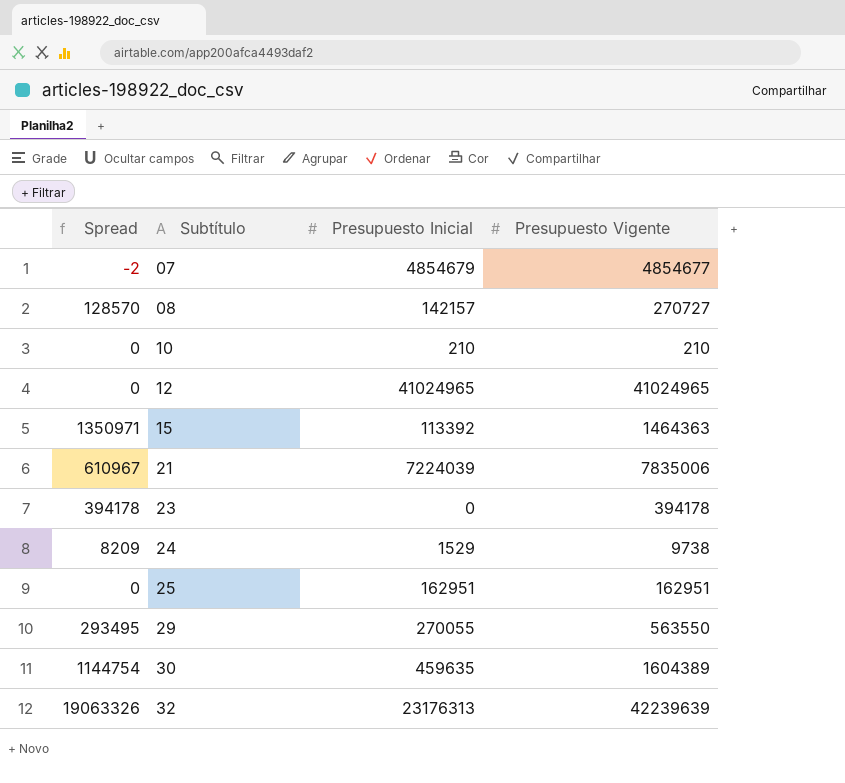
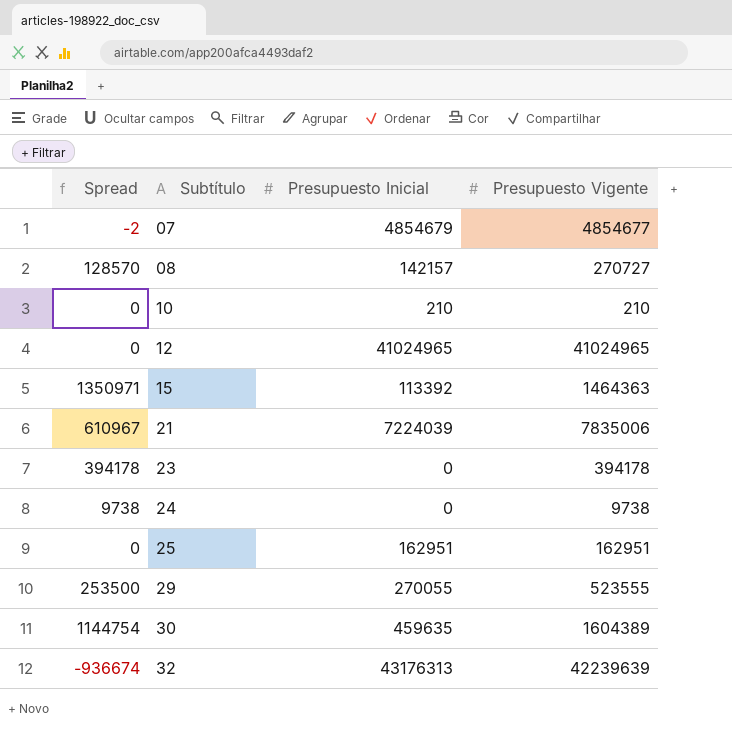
24 | Spread: 8209 -> 9738
24 | Presupuesto Inicial: 1529 -> 0
29 | Spread: 293495 -> 253500
29 | Presupuesto Vigente: 563550 -> 523555
32 | Spread: 19063326 -> -936674
32 | Presupuesto Inicial: 23176313 -> 43176313

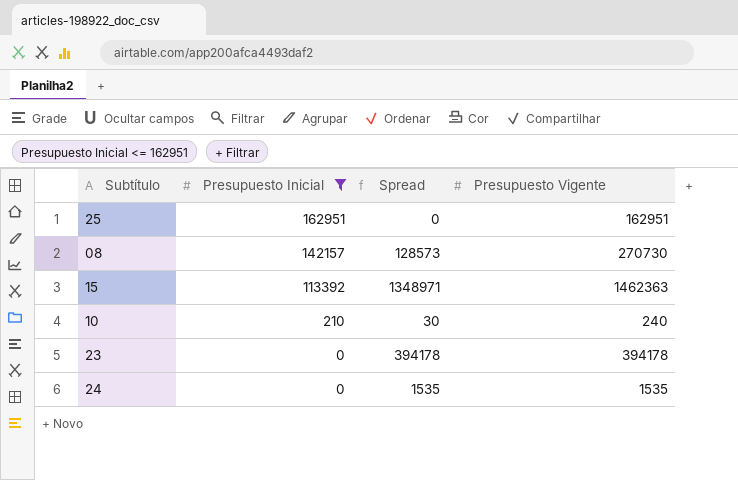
filter: none -> Presupuesto Inicial <= 162951
row order: Subtítulo ascending -> Presupuesto Inicial descending
column Spread | position: 1 -> 3
08 | Spread: 128570 -> 128573
08 | Presupuesto Vigente: 270727 -> 270730
15 | Spread: 1350971 -> 1348971
15 | Presupuesto Vigente: 1464363 -> 1462363
10 | Spread: 0 -> 30
10 | Presupuesto Vigente: 210 -> 240
24 | Spread: 9738 -> 1535
24 | Presupuesto Vigente: 9738 -> 1535

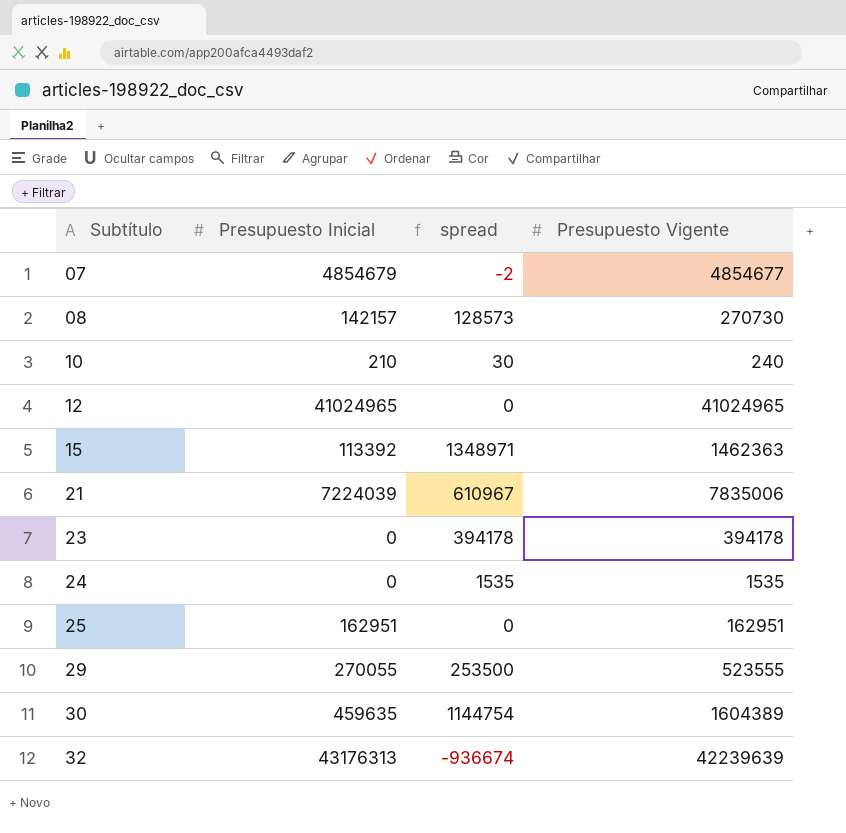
filter: Presupuesto Inicial <= 162951 -> none
row order: Presupuesto Inicial descending -> Subtítulo ascending
column name: Spread -> spread

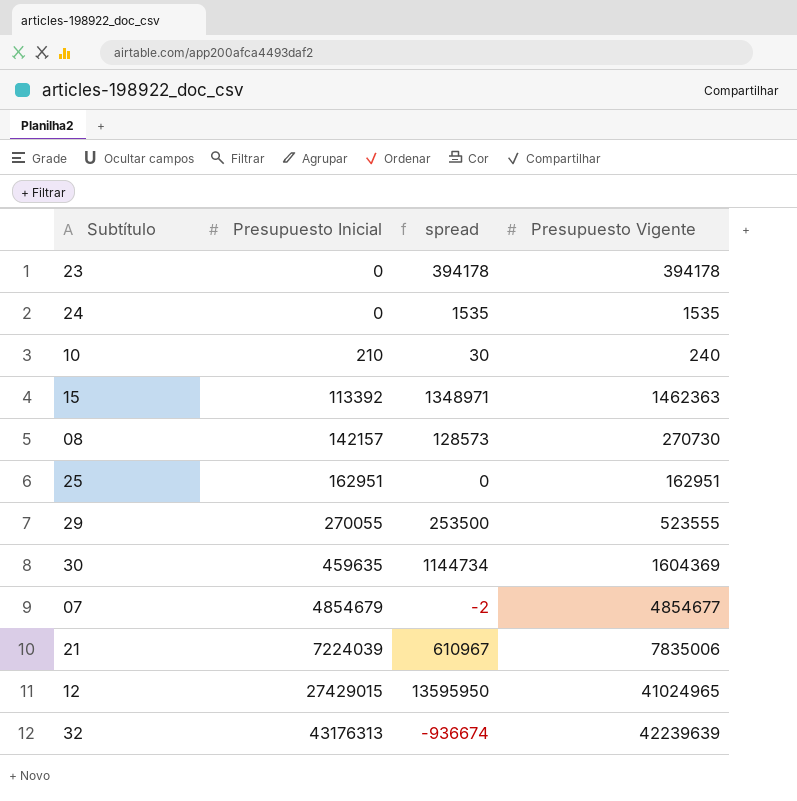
row order: Subtítulo ascending -> Presupuesto Inicial ascending
30 | spread: 1144754 -> 1144734
30 | Presupuesto Vigente: 1604389 -> 1604369
12 | Presupuesto Inicial: 41024965 -> 27429015
12 | spread: 0 -> 13595950

